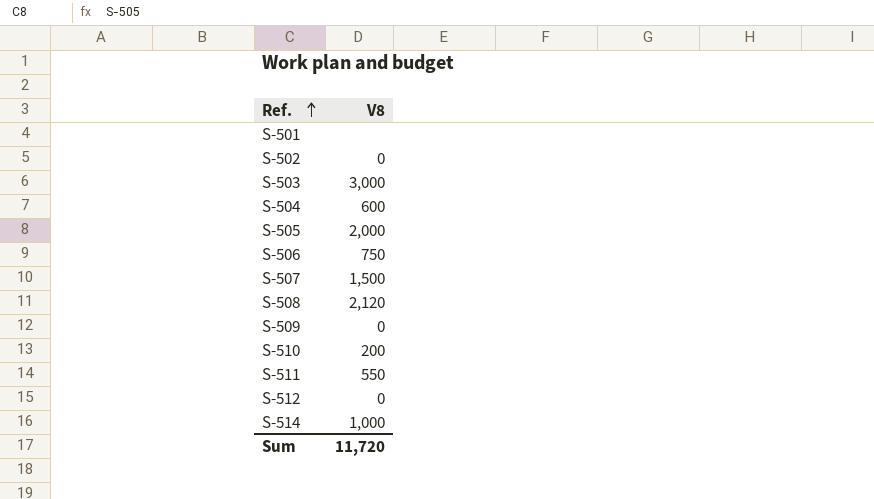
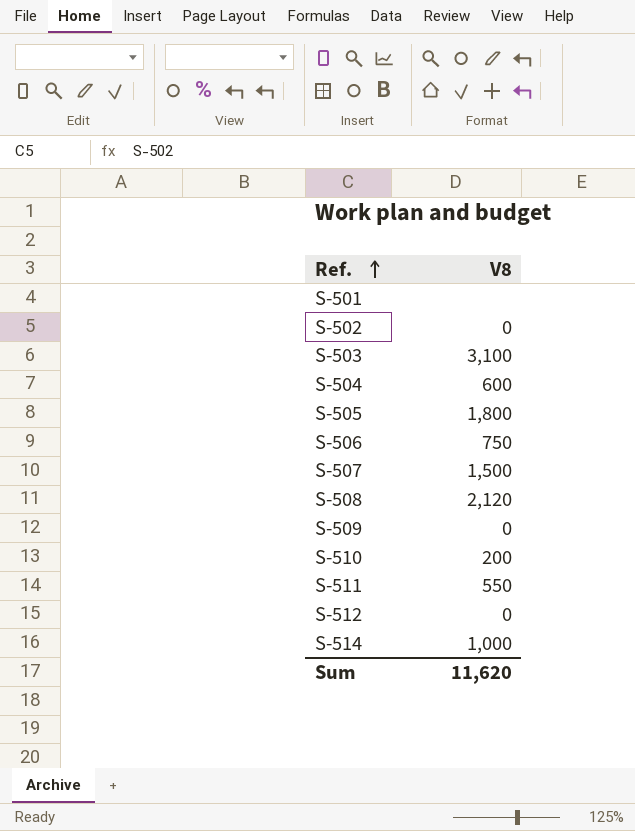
S-503 | V8: 3,000 -> 3,100
S-505 | V8: 2,000 -> 1,800
Sum | V8: 11,720 -> 11,620

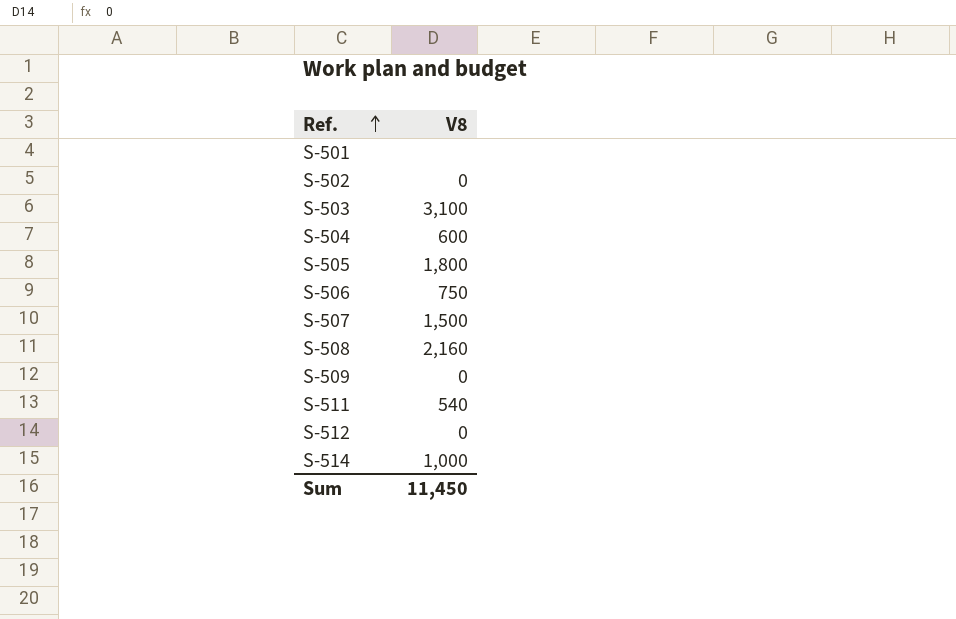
row S-510: 200 -> none
S-508 | V8: 2,120 -> 2,160
S-511 | V8: 550 -> 540
Sum | V8: 11,620 -> 11,450

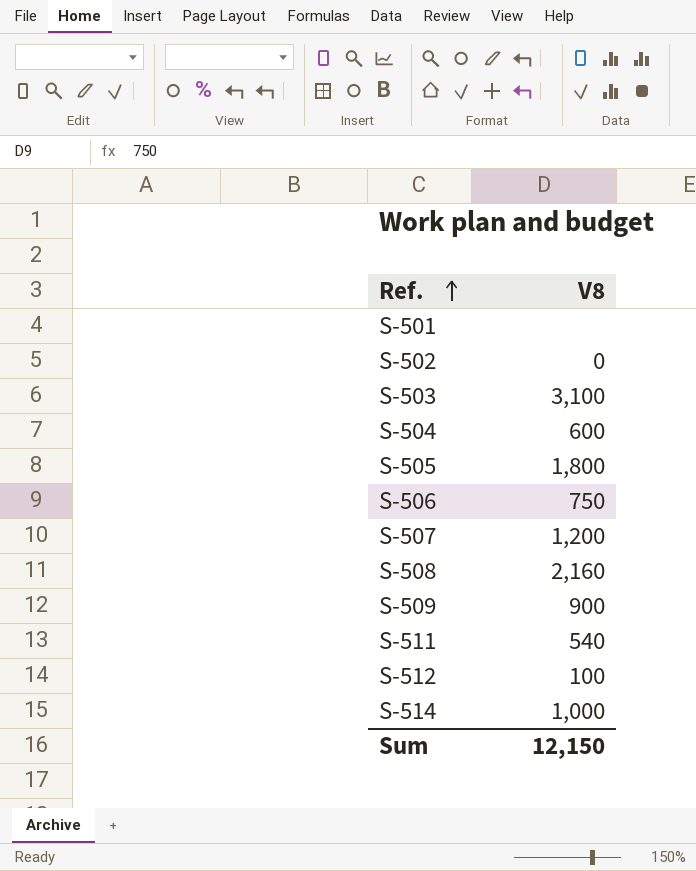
S-507 | V8: 1,500 -> 1,200
S-509 | V8: 0 -> 900
S-512 | V8: 0 -> 100
Sum | V8: 11,450 -> 12,150

